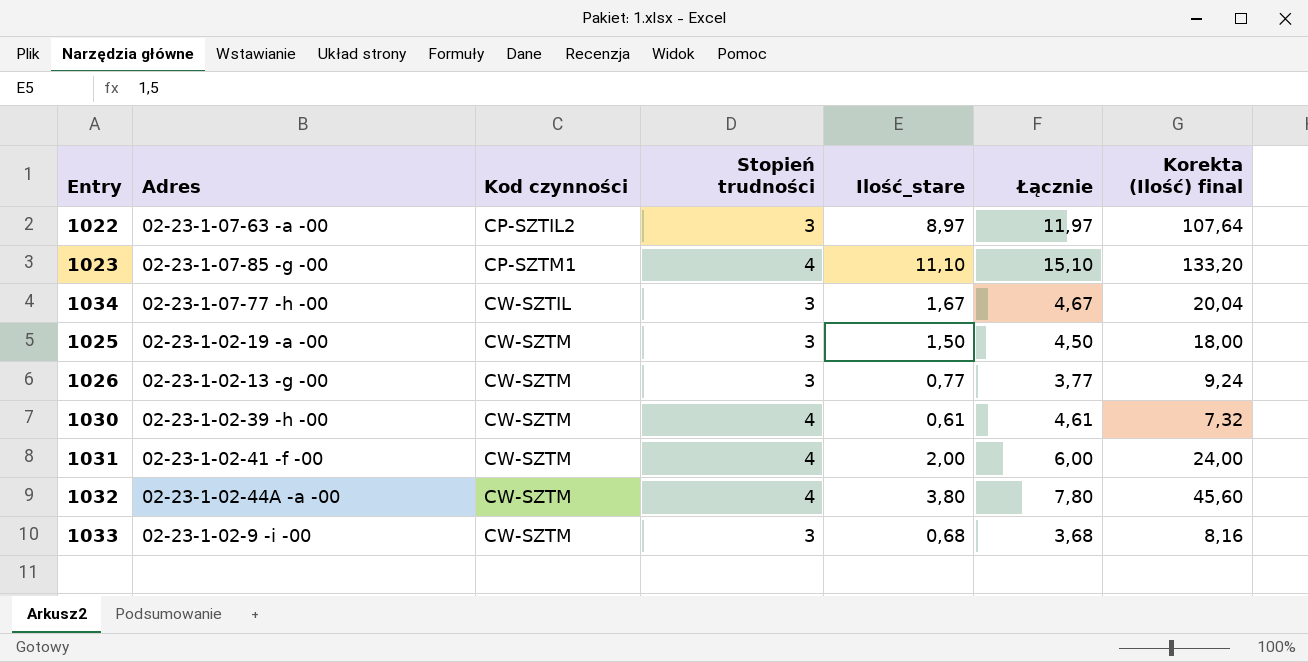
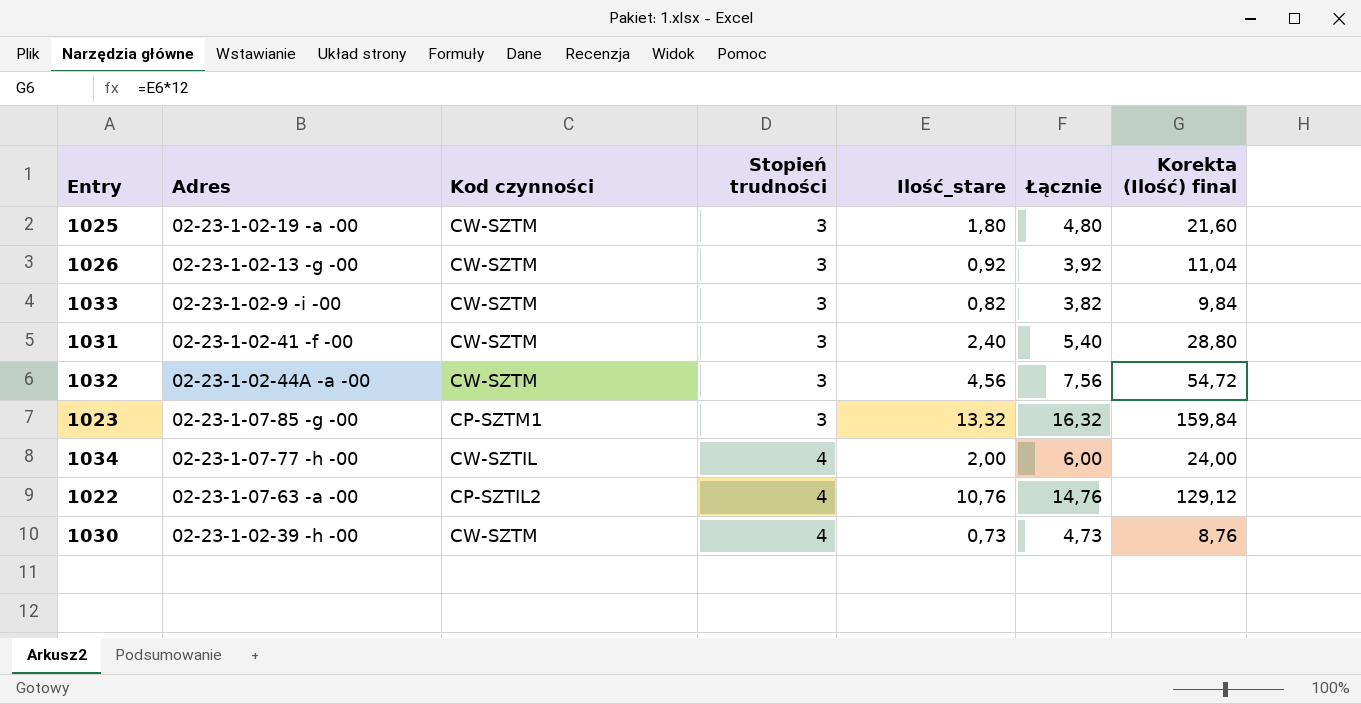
row order: Kod czynności ascending -> Stopień trudności ascending
1025 | Ilość_stare: 1,50 -> 1,80
1025 | Łącznie: 4,50 -> 4,80
1025 | Korekta (Ilość) final: 18,00 -> 21,60
1026 | Ilość_stare: 0,77 -> 0,92
1026 | Łącznie: 3,77 -> 3,92
1026 | Korekta (Ilość) final: 9,24 -> 11,04
1033 | Ilość_stare: 0,68 -> 0,82
1033 | Łącznie: 3,68 -> 3,82
1033 | Korekta (Ilość) final: 8,16 -> 9,84
1031 | Stopień trudności: 4 -> 3
1031 | Ilość_stare: 2,00 -> 2,40
1031 | Łącznie: 6,00 -> 5,40
1031 | Korekta (Ilość) final: 24,00 -> 28,80
1032 | Stopień trudności: 4 -> 3
1032 | Ilość_stare: 3,80 -> 4,56
1032 | Łącznie: 7,80 -> 7,56
1032 | Korekta (Ilość) final: 45,60 -> 54,72
1023 | Stopień trudności: 4 -> 3
1023 | Ilość_stare: 11,10 -> 13,32
1023 | Łącznie: 15,10 -> 16,32
1023 | Korekta (Ilość) final: 133,20 -> 159,84
1034 | Stopień trudności: 3 -> 4
1034 | Ilość_stare: 1,67 -> 2,00
1034 | Łącznie: 4,67 -> 6,00
1034 | Korekta (Ilość) final: 20,04 -> 24,00
1022 | Stopień trudności: 3 -> 4
1022 | Ilość_stare: 8,97 -> 10,76
1022 | Łącznie: 11,97 -> 14,76
1022 | Korekta (Ilość) final: 107,64 -> 129,12
1030 | Ilość_stare: 0,61 -> 0,73
1030 | Łącznie: 4,61 -> 4,73
1030 | Korekta (Ilość) final: 7,32 -> 8,76

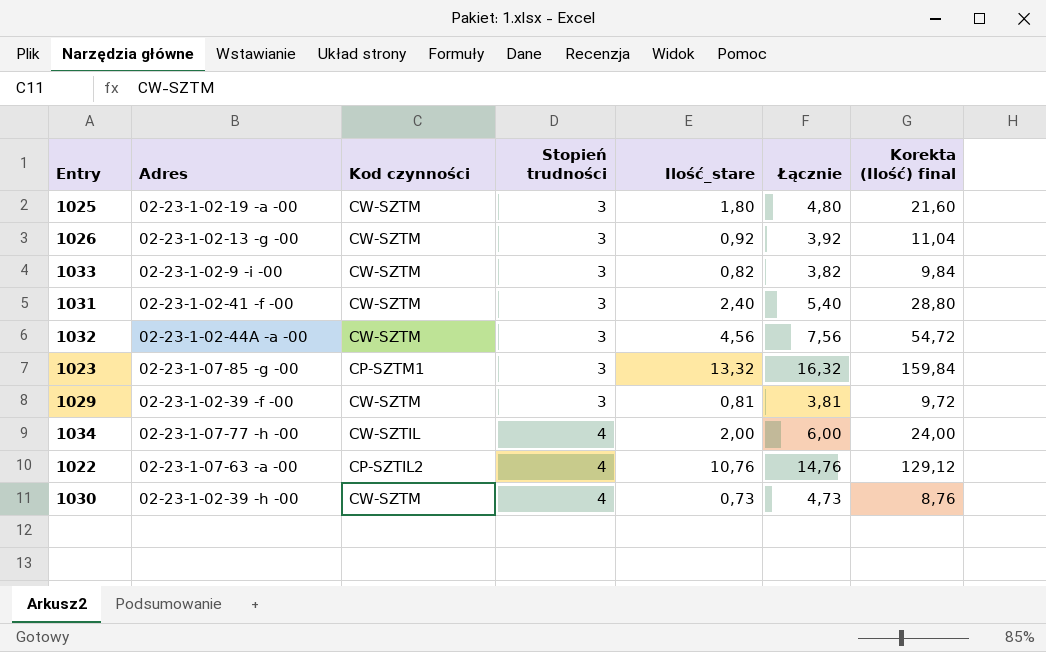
row 1029: none -> 02-23-1-02-39 -f -00 | CW-SZTM | 3 | 0,81 | 3,81 | 9,72

